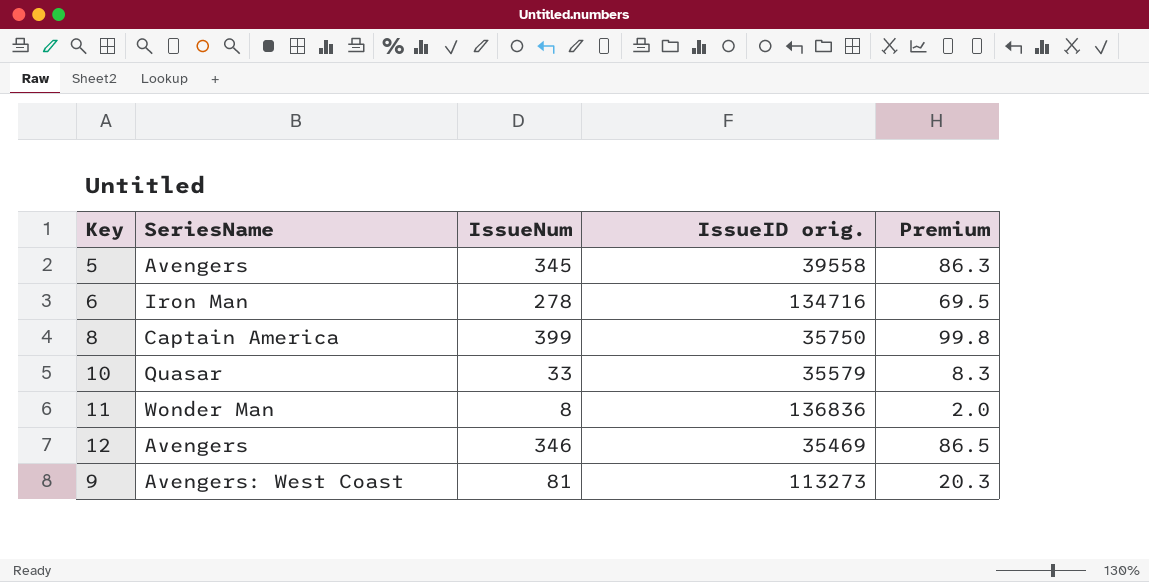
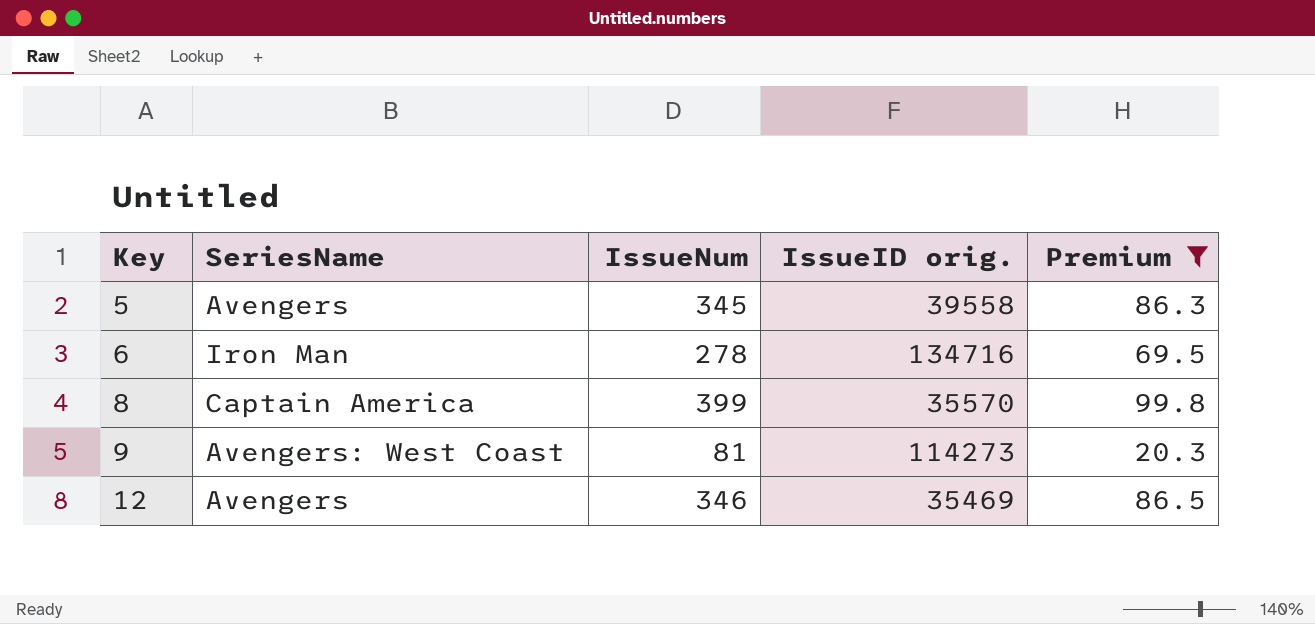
filter: none -> Premium >= 20.3
row order: none -> Key ascending
8 | IssueID orig.: 35750 -> 35570
9 | IssueID orig.: 113273 -> 114273

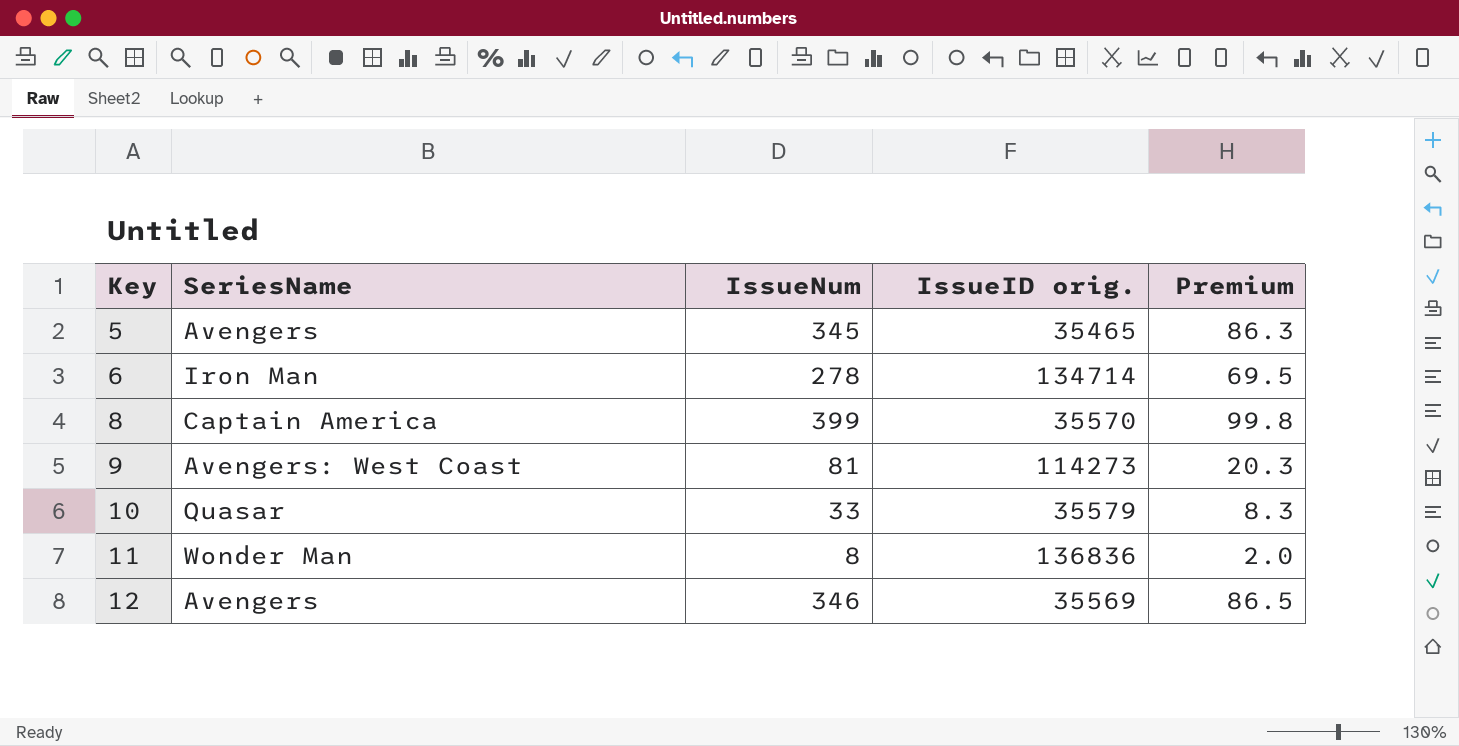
filter: Premium >= 20.3 -> none
5 | IssueID orig.: 39558 -> 35465
6 | IssueID orig.: 134716 -> 134714
12 | IssueID orig.: 35469 -> 35569

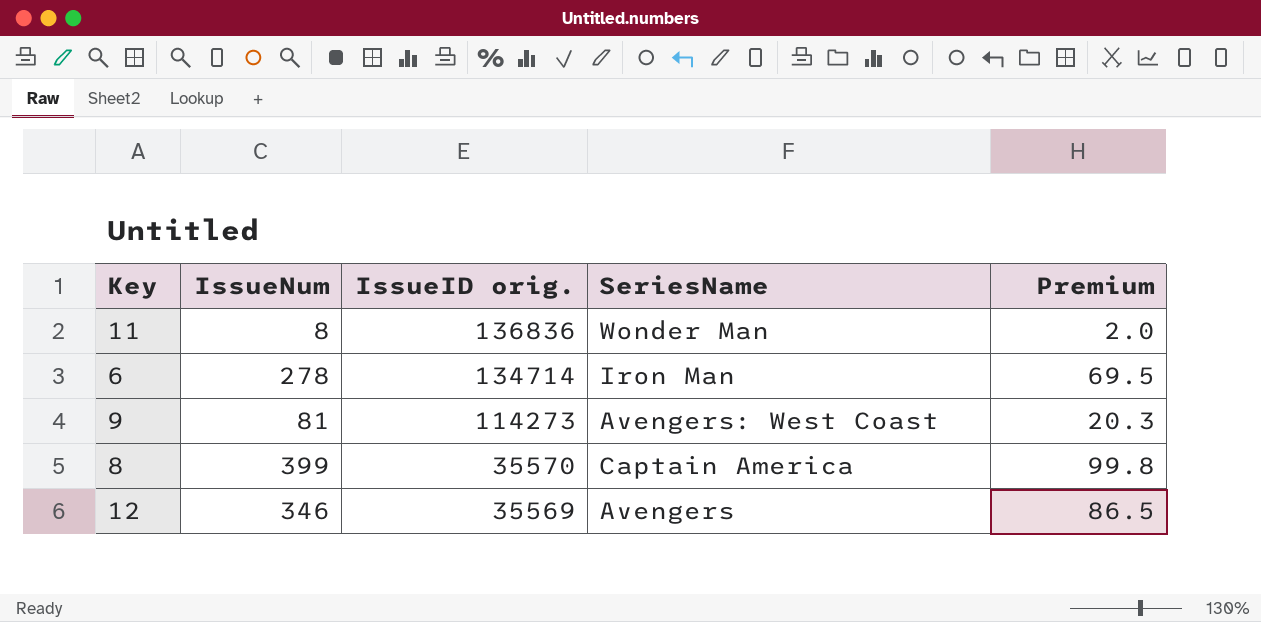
row order: Key ascending -> IssueID orig. descending
column SeriesName | position: 2 -> 4
row 5: Avengers | 345 | 35465 | 86.3 -> none
row 10: Quasar | 33 | 35579 | 8.3 -> none

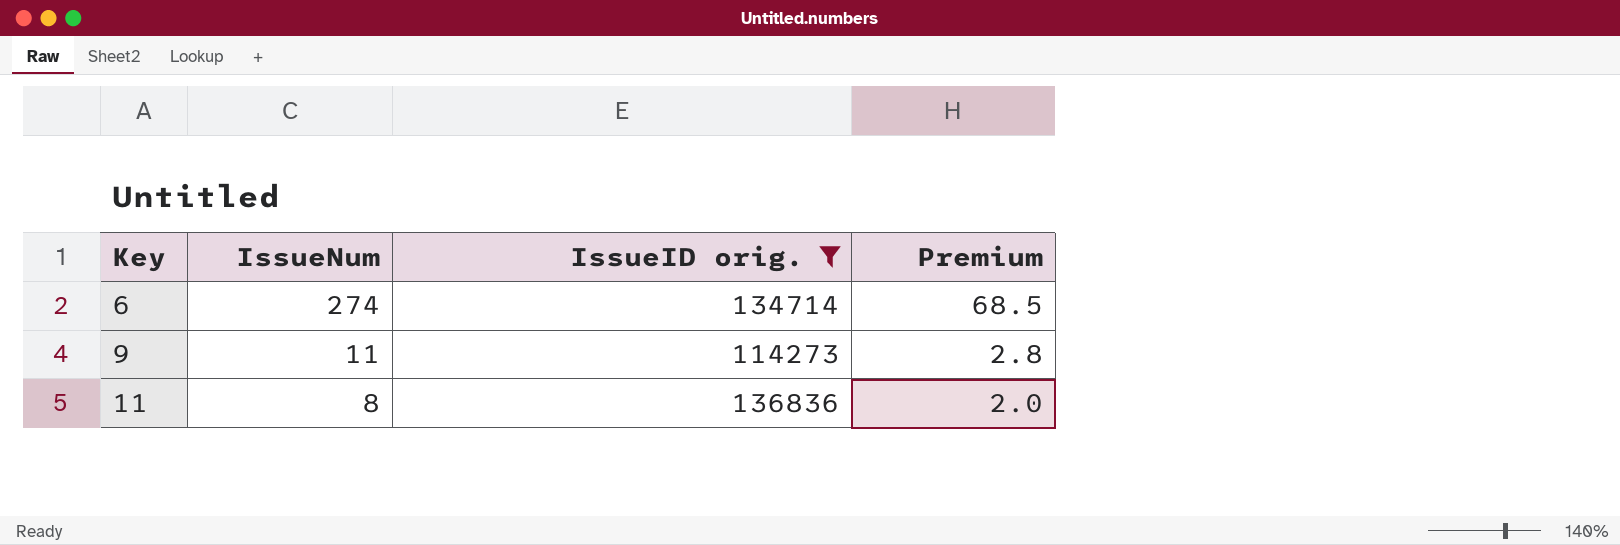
filter: none -> IssueID orig. >= 114273
row order: IssueID orig. descending -> Key ascending
column SeriesName | position: 4 -> none
6 | IssueNum: 278 -> 274
6 | Premium: 69.5 -> 68.5
9 | IssueNum: 81 -> 11
9 | Premium: 20.3 -> 2.8

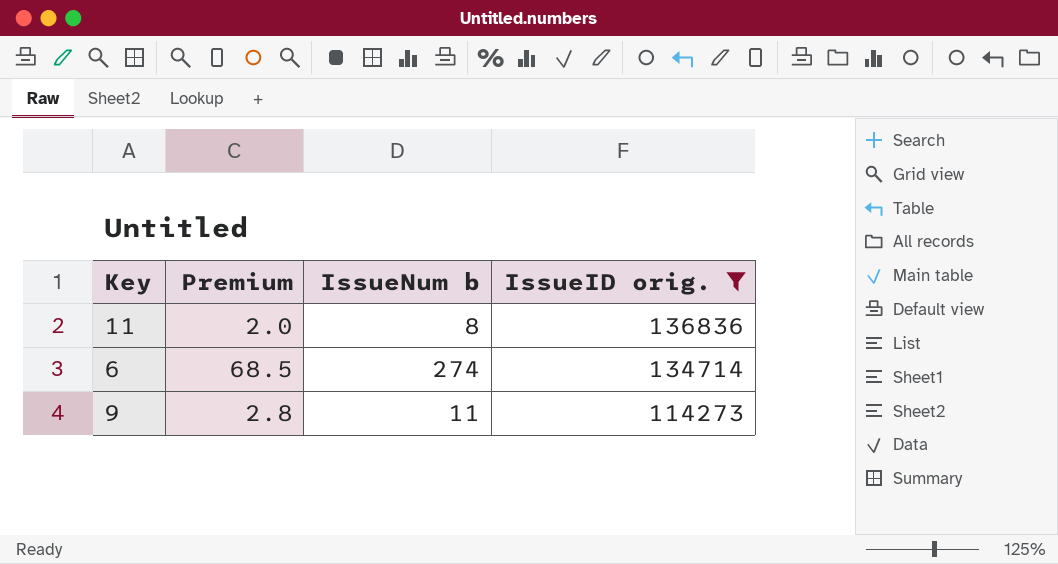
row order: Key ascending -> IssueID orig. descending
column Premium | position: 4 -> 2
column name: IssueNum -> IssueNum b

